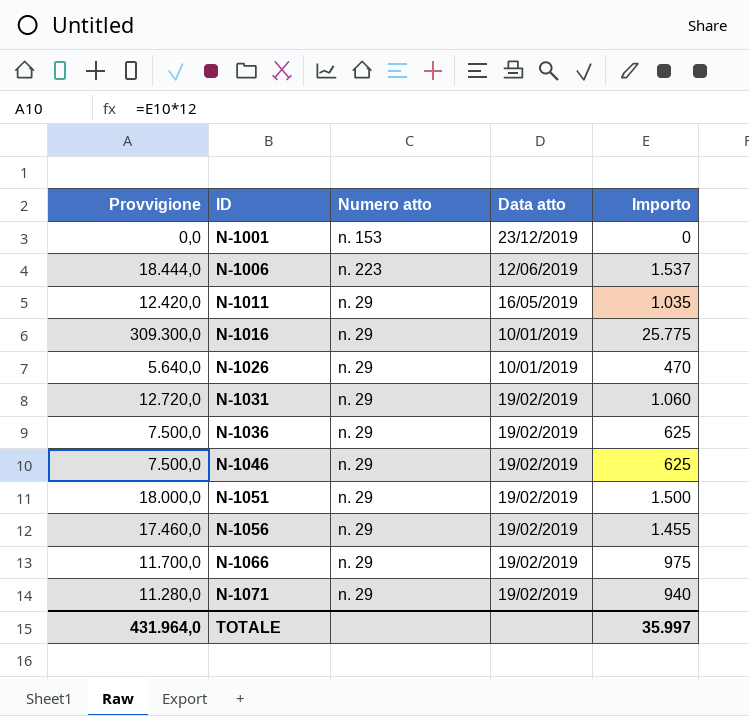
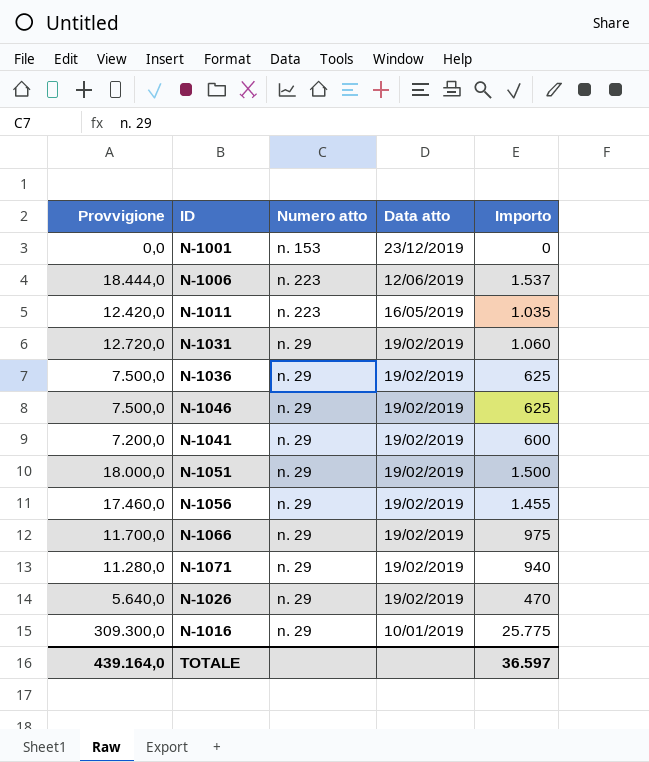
row order: ID ascending -> Data atto descending
N-1011 | Numero atto: n. 29 -> n. 223
row N-1041: none -> 7.200,0 | n. 29 | 19/02/2019 | 600
N-1026 | Data atto: 10/01/2019 -> 19/02/2019
TOTALE | Provvigione: 431.964,0 -> 439.164,0
TOTALE | Importo: 35.997 -> 36.597

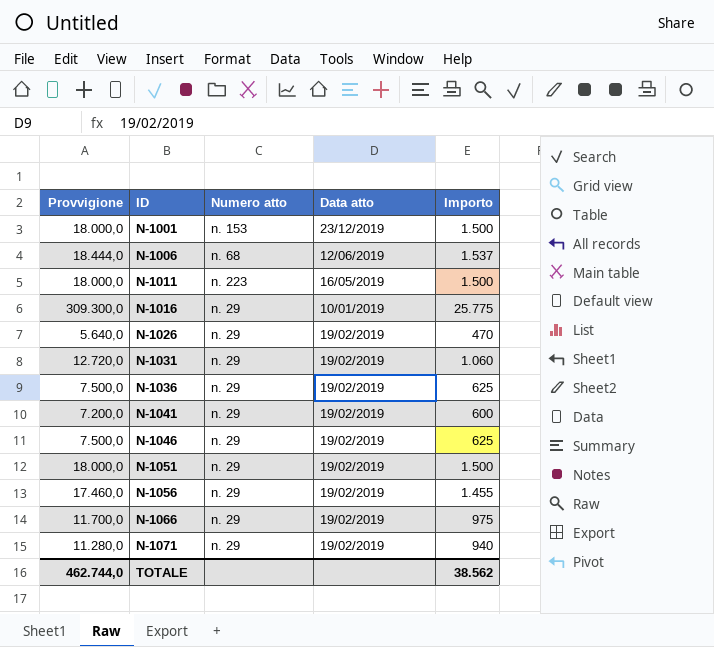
row order: Data atto descending -> ID ascending
N-1001 | Provvigione: 0,0 -> 18.000,0
N-1001 | Importo: 0 -> 1.500
N-1006 | Numero atto: n. 223 -> n. 68
N-1011 | Provvigione: 12.420,0 -> 18.000,0
N-1011 | Importo: 1.035 -> 1.500
TOTALE | Provvigione: 439.164,0 -> 462.744,0
TOTALE | Importo: 36.597 -> 38.562

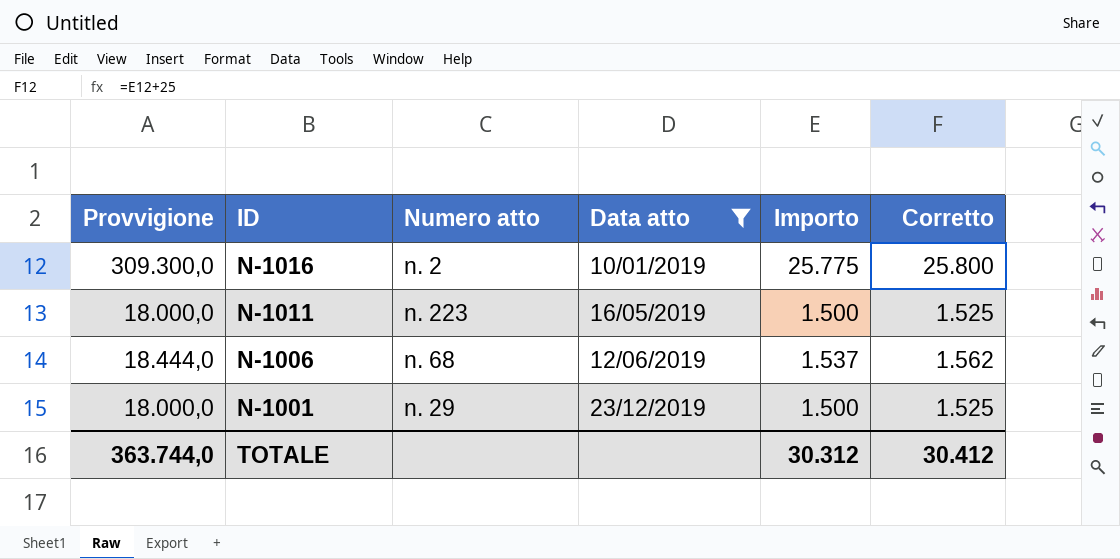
filter: none -> Data atto != 19/02/2019
row order: ID ascending -> ID descending
column Corretto | formula: none -> [Importo] + 25
N-1016 | Numero atto: n. 29 -> n. 2
N-1001 | Numero atto: n. 153 -> n. 29
TOTALE | Provvigione: 462.744,0 -> 363.744,0
TOTALE | Importo: 38.562 -> 30.312

